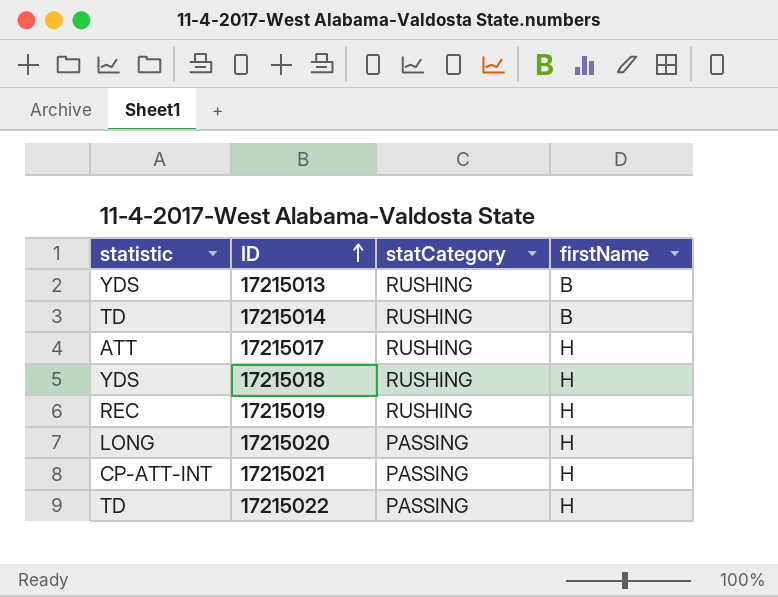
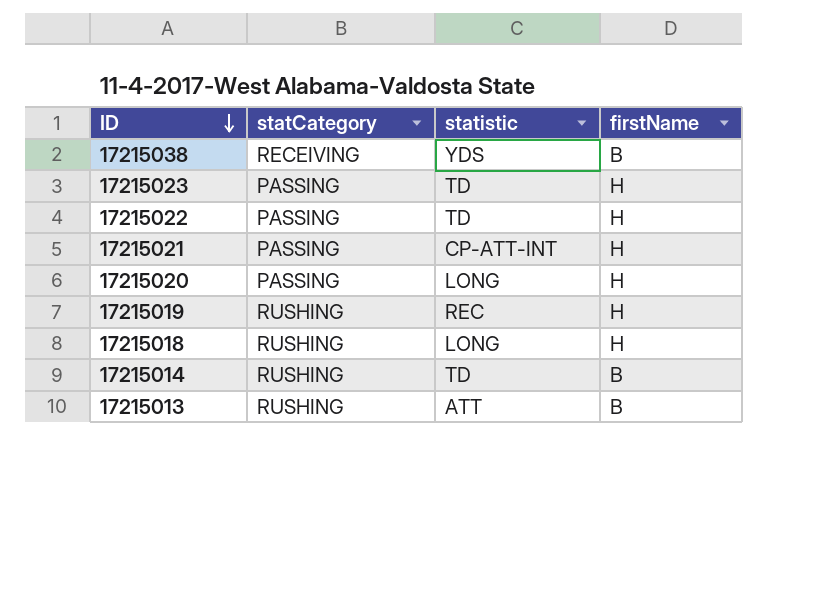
row order: ID ascending -> ID descending
column statistic | position: 1 -> 3
row 17215017: ATT | RUSHING | H -> none
row 17215038: none -> RECEIVING | YDS | B
row 17215023: none -> PASSING | TD | H
17215018 | statistic: YDS -> LONG
17215013 | statistic: YDS -> ATT

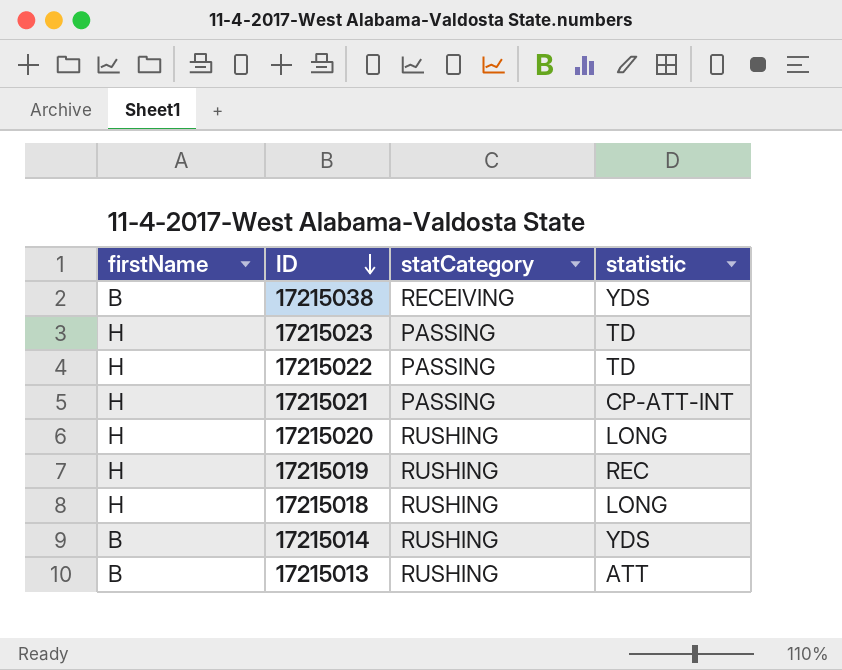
column firstName | position: 4 -> 1
17215020 | statCategory: PASSING -> RUSHING
17215014 | statistic: TD -> YDS

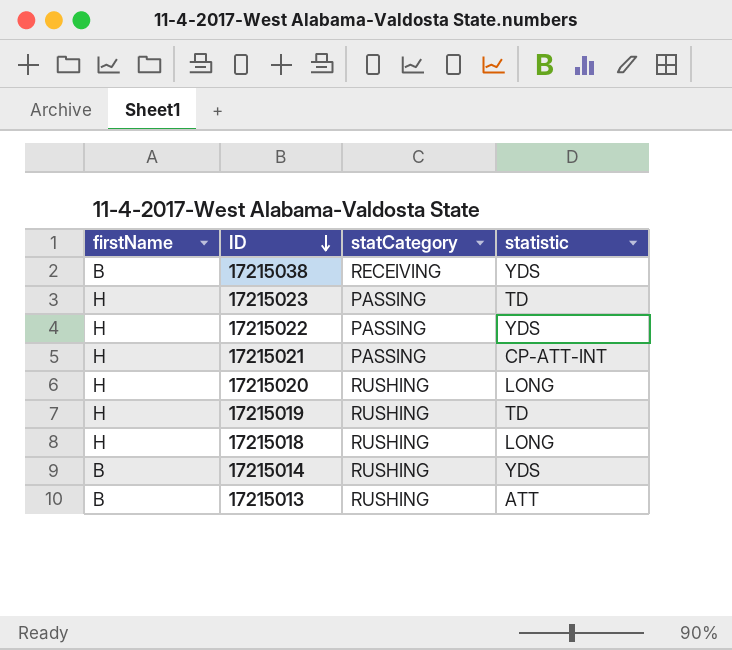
17215022 | statistic: TD -> YDS
17215019 | statistic: REC -> TD

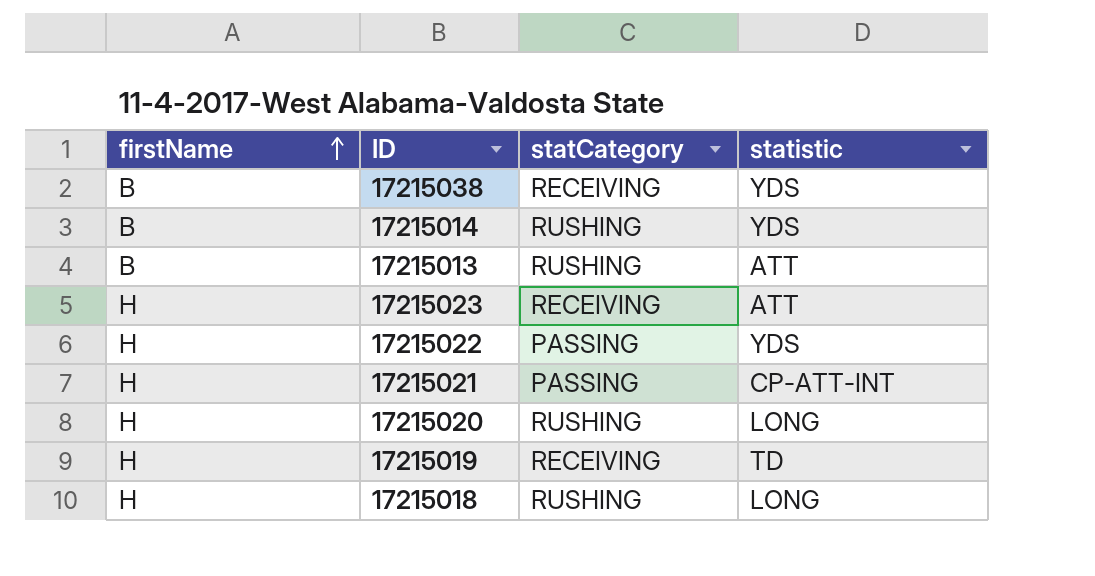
row order: ID descending -> firstName ascending
17215023 | statCategory: PASSING -> RECEIVING
17215023 | statistic: TD -> ATT
17215019 | statCategory: RUSHING -> RECEIVING

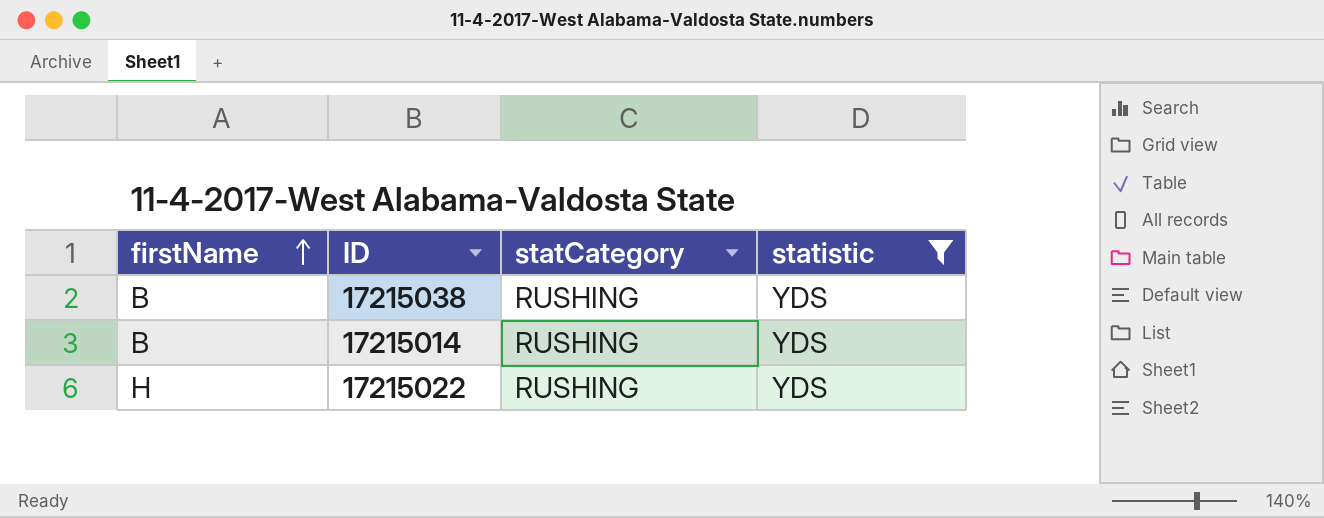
filter: none -> statistic = YDS
17215038 | statCategory: RECEIVING -> RUSHING
17215022 | statCategory: PASSING -> RUSHING

